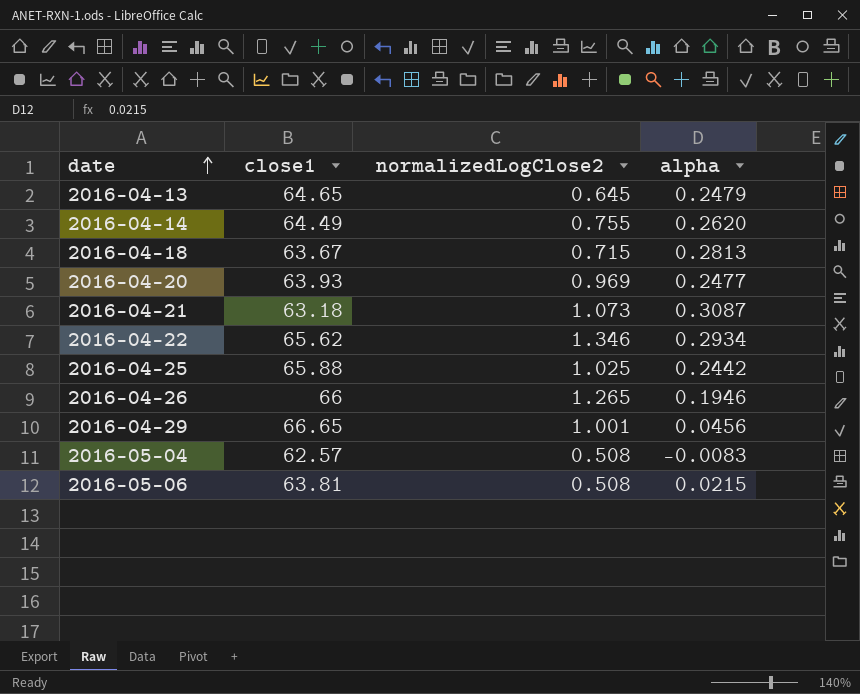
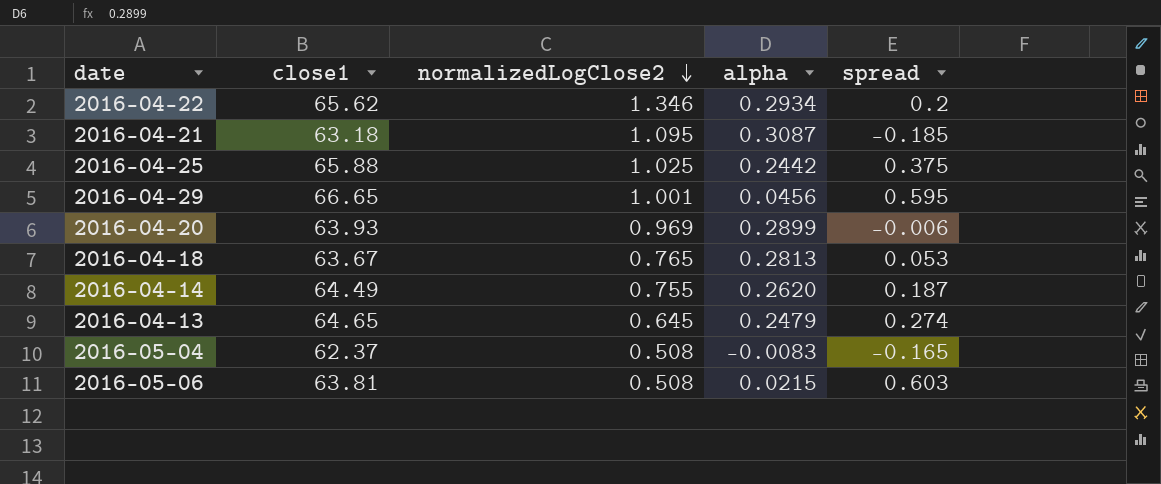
row order: date ascending -> normalizedLogClose2 descending
column spread | position: none -> 5
row 2016-04-26: 66 | 1.265 | 0.1946 -> none
2016-04-21 | normalizedLogClose2: 1.073 -> 1.095
2016-04-20 | alpha: 0.2477 -> 0.2899
2016-04-18 | normalizedLogClose2: 0.715 -> 0.765
2016-05-04 | close1: 62.57 -> 62.37

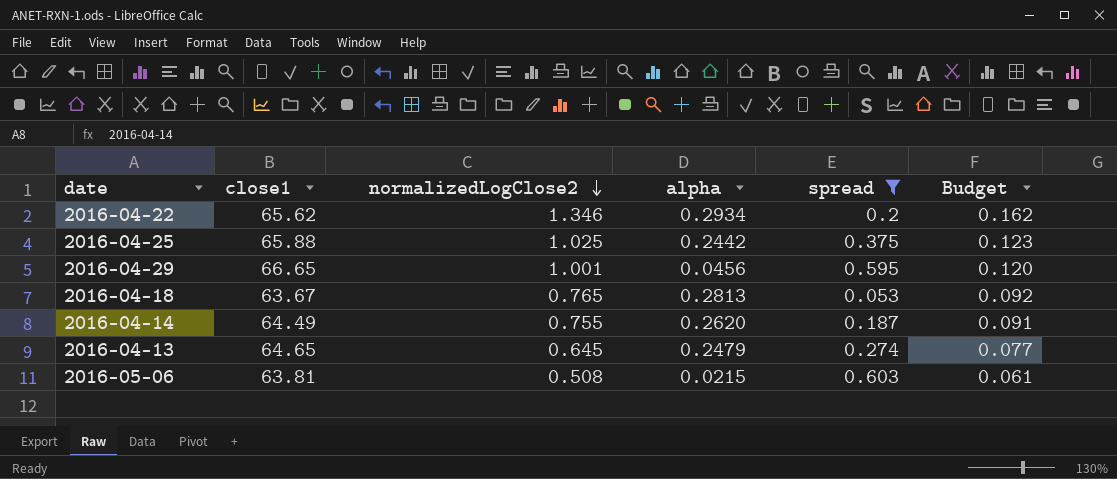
filter: none -> spread >= 0.053
column Budget | formula: none -> [normalizedLogClose2] * 0.12

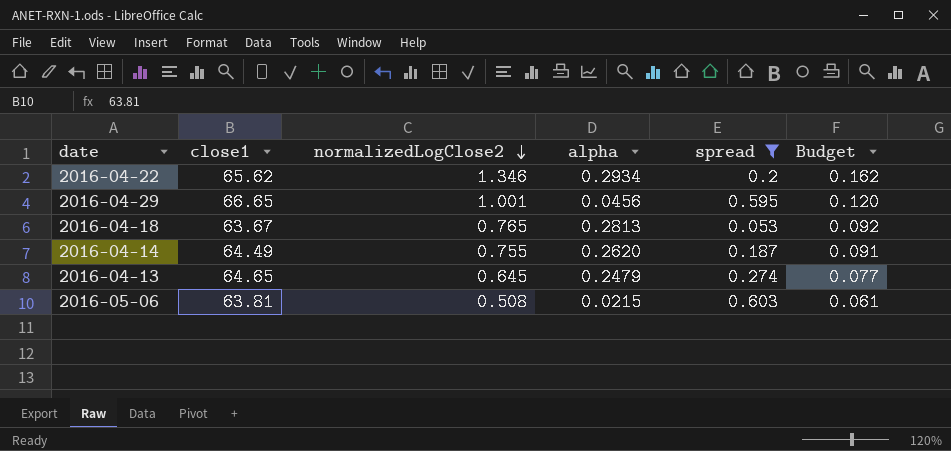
row 2016-04-25: 65.88 | 1.025 | 0.2442 | 0.375 | 0.123 -> none

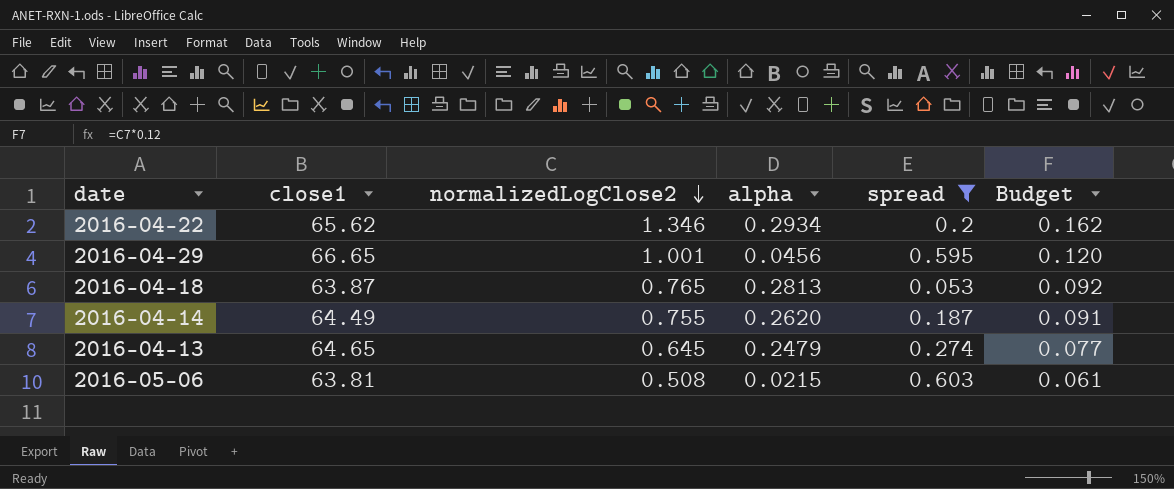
2016-04-18 | close1: 63.67 -> 63.87

